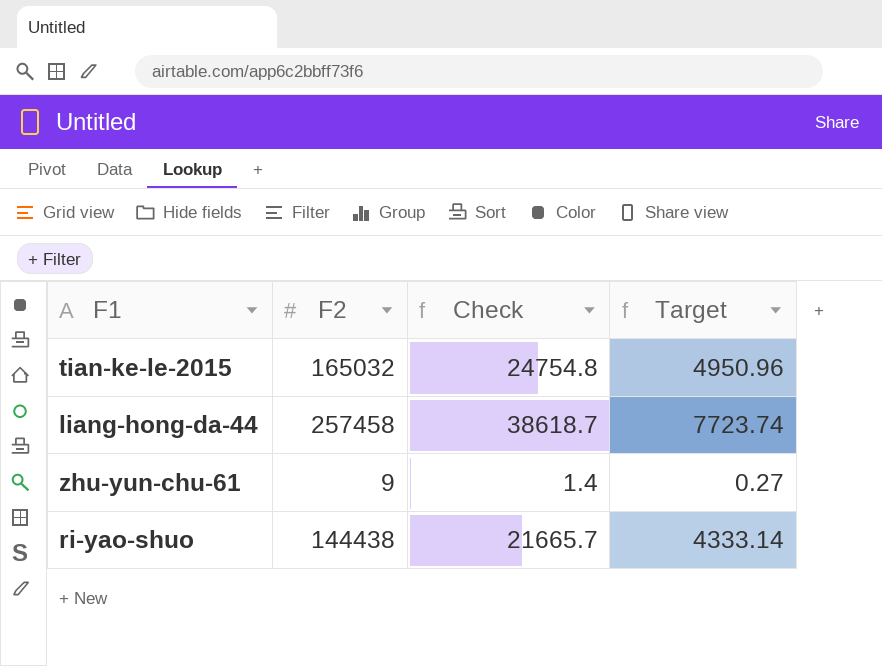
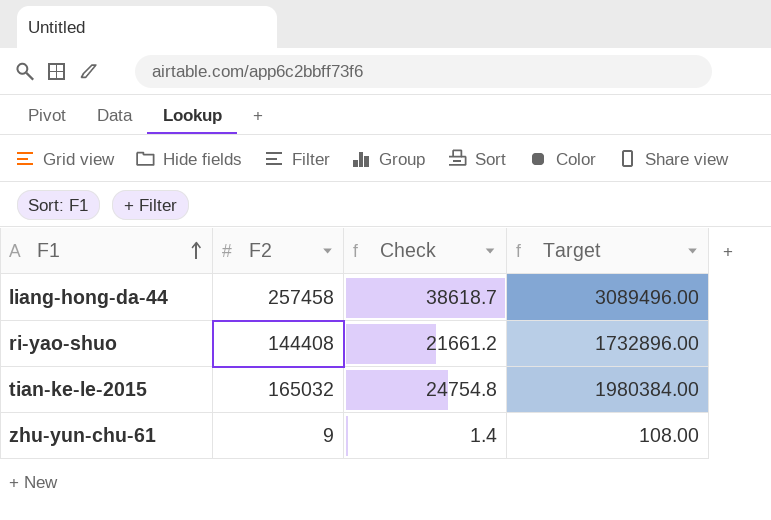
row order: none -> F1 ascending
column Target | formula: [F2] * 0.03 -> [F2] * 12
ri-yao-shuo | F2: 144438 -> 144408
ri-yao-shuo | Check: 21665.7 -> 21661.2

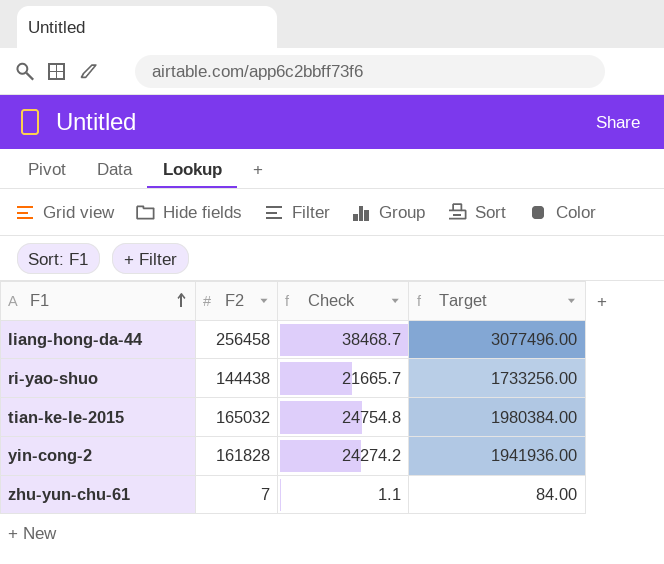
liang-hong-da-44 | F2: 257458 -> 256458
liang-hong-da-44 | Check: 38618.7 -> 38468.7
liang-hong-da-44 | Target: 3089496.00 -> 3077496.00
ri-yao-shuo | F2: 144408 -> 144438
ri-yao-shuo | Check: 21661.2 -> 21665.7
ri-yao-shuo | Target: 1732896.00 -> 1733256.00
row yin-cong-2: none -> 161828 | 24274.2 | 1941936.00
zhu-yun-chu-61 | F2: 9 -> 7
zhu-yun-chu-61 | Check: 1.4 -> 1.1
zhu-yun-chu-61 | Target: 108.00 -> 84.00

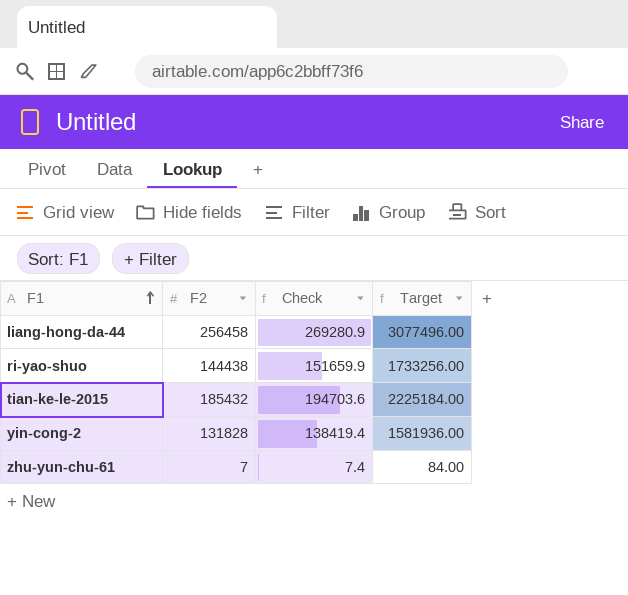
column Check | formula: [F2] * 0.15 -> [F2] * 1.05
tian-ke-le-2015 | F2: 165032 -> 185432
tian-ke-le-2015 | Target: 1980384.00 -> 2225184.00
yin-cong-2 | F2: 161828 -> 131828
yin-cong-2 | Target: 1941936.00 -> 1581936.00

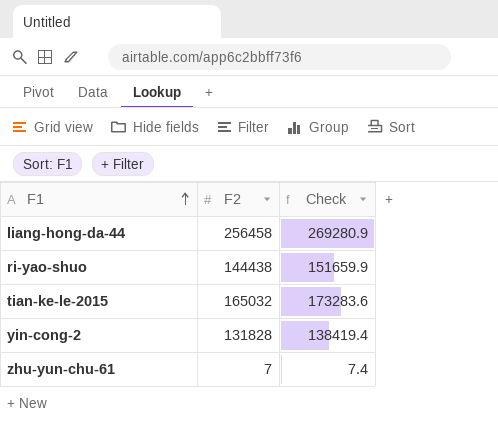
column Target | formula: [F2] * 12 -> none
tian-ke-le-2015 | F2: 185432 -> 165032
tian-ke-le-2015 | Check: 194703.6 -> 173283.6

